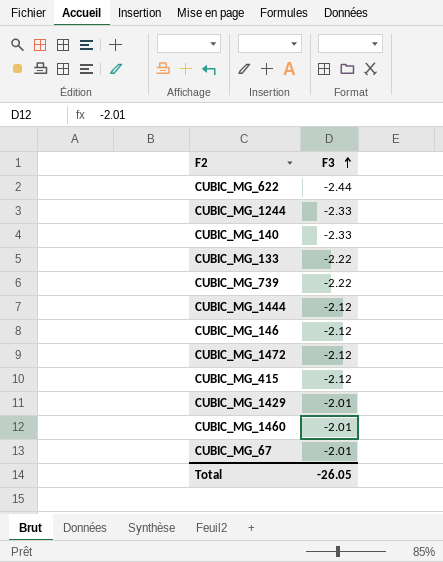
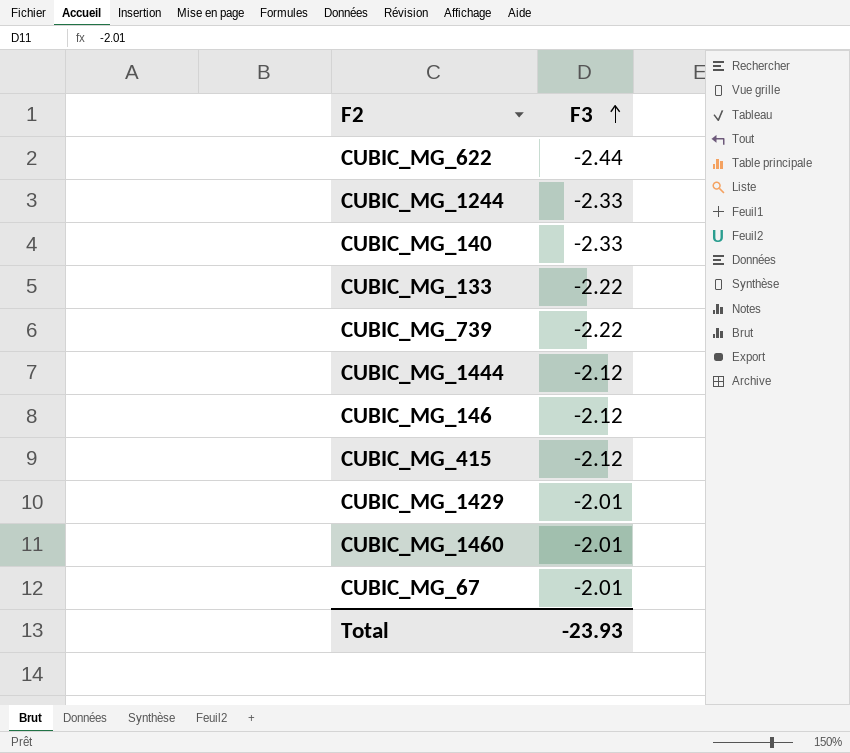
row CUBIC_MG_1472: -2.12 -> none
Total | F3: -26.05 -> -23.93

